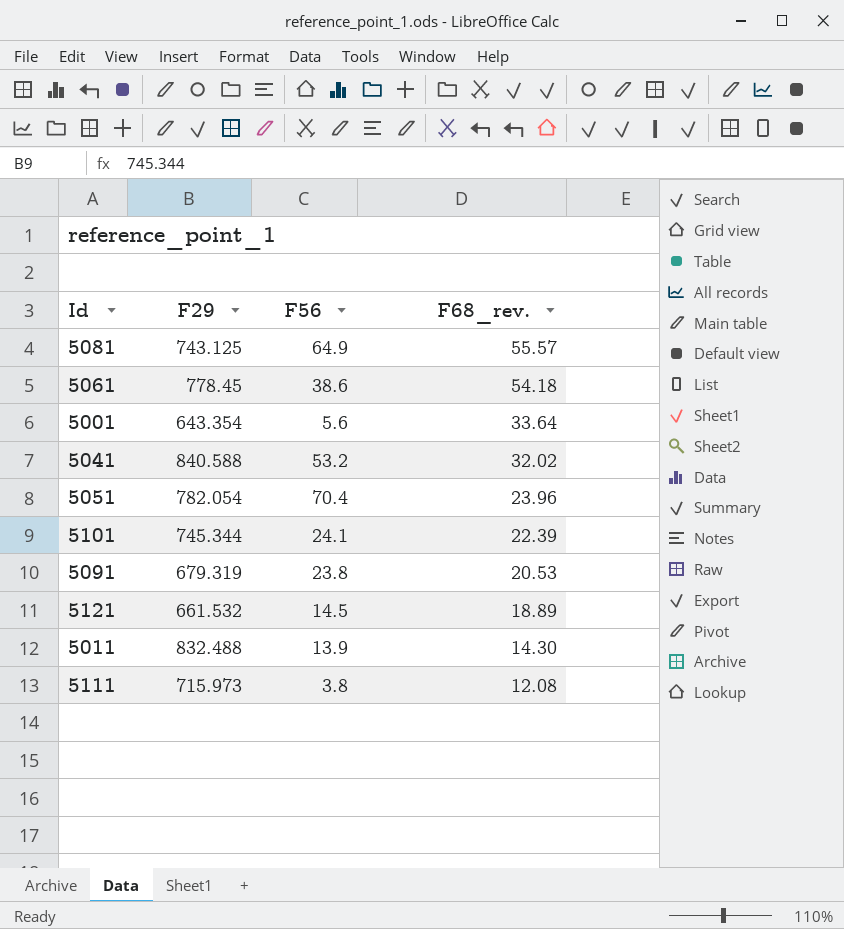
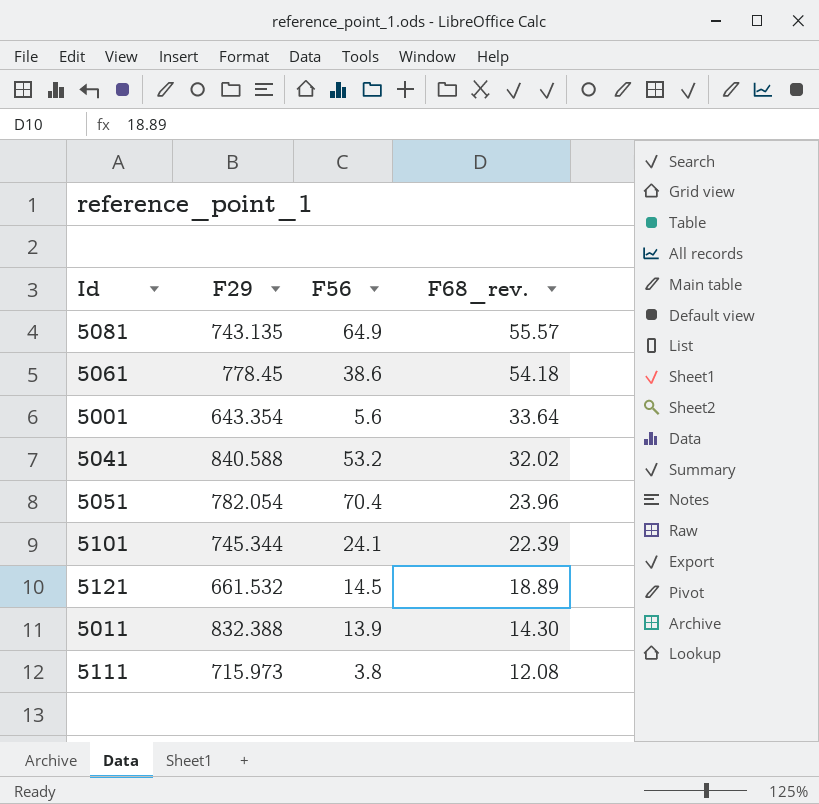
row 5091: 679.319 | 23.8 | 20.53 -> none
5081 | F29: 743.125 -> 743.135
5011 | F29: 832.488 -> 832.388

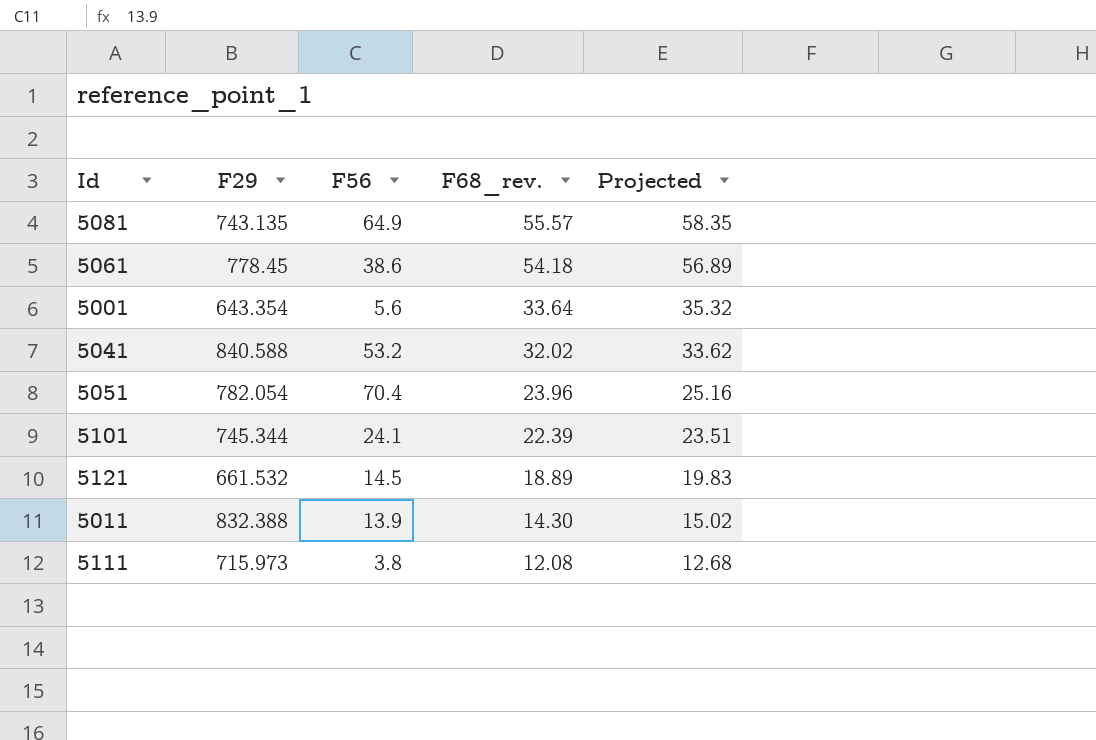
column Projected | formula: none -> [F68_rev.] * 1.05

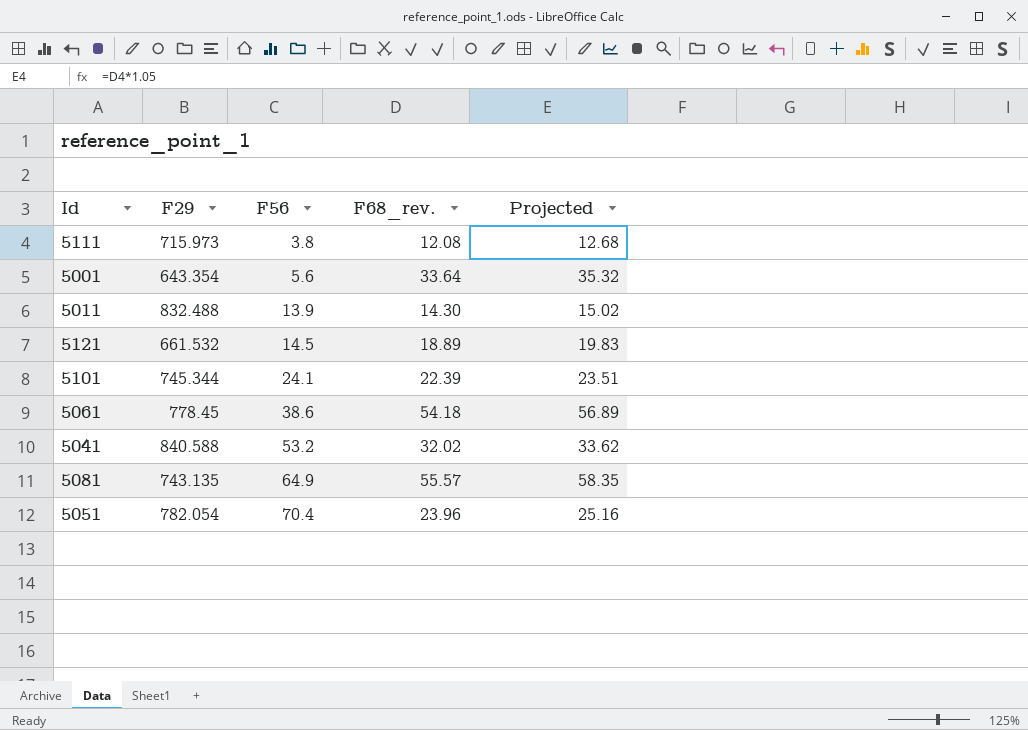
row order: F68_rev. descending -> F56 ascending
5011 | F29: 832.388 -> 832.488

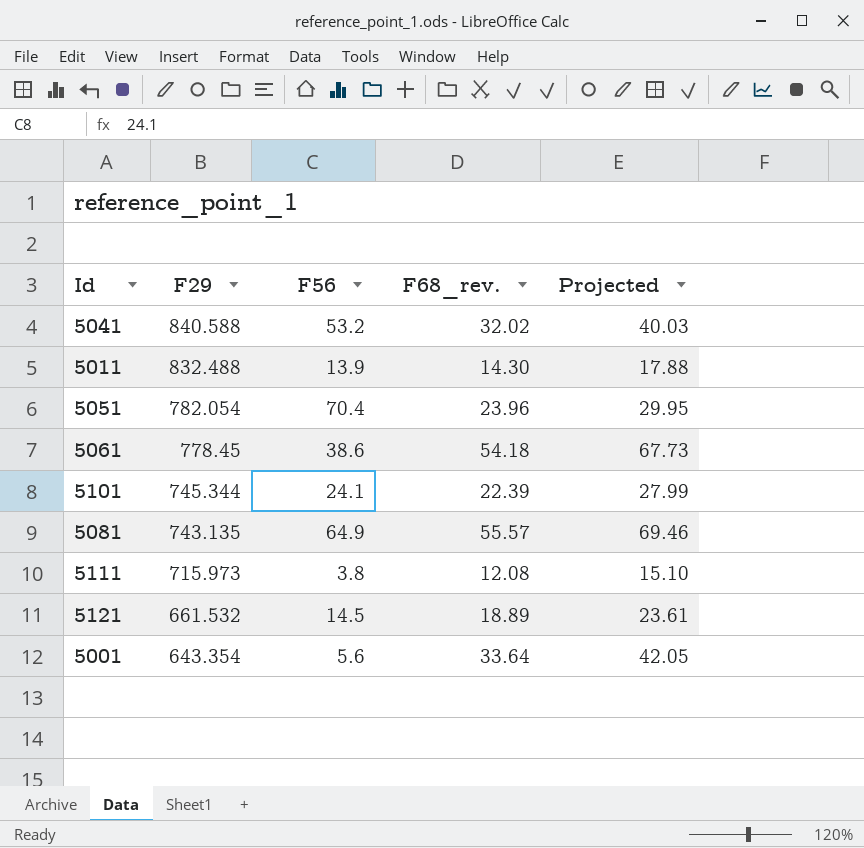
row order: F56 ascending -> F29 descending
column Projected | formula: [F68_rev.] * 1.05 -> [F68_rev.] * 1.25

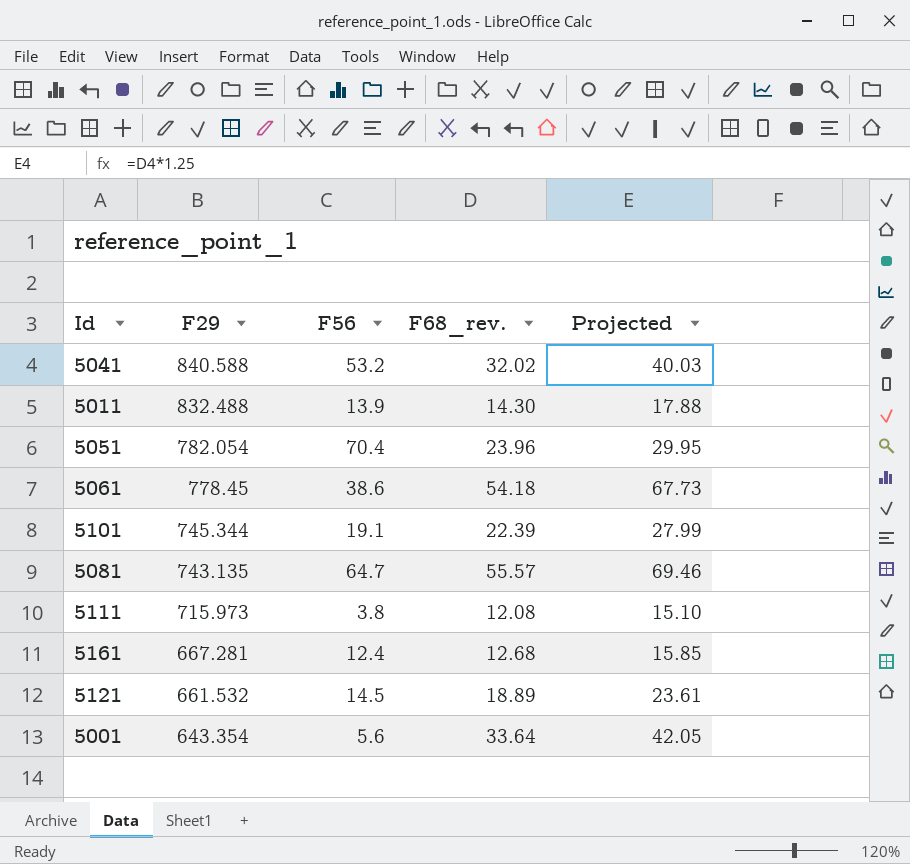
5101 | F56: 24.1 -> 19.1
5081 | F56: 64.9 -> 64.7
row 5161: none -> 667.281 | 12.4 | 12.68 | 15.85

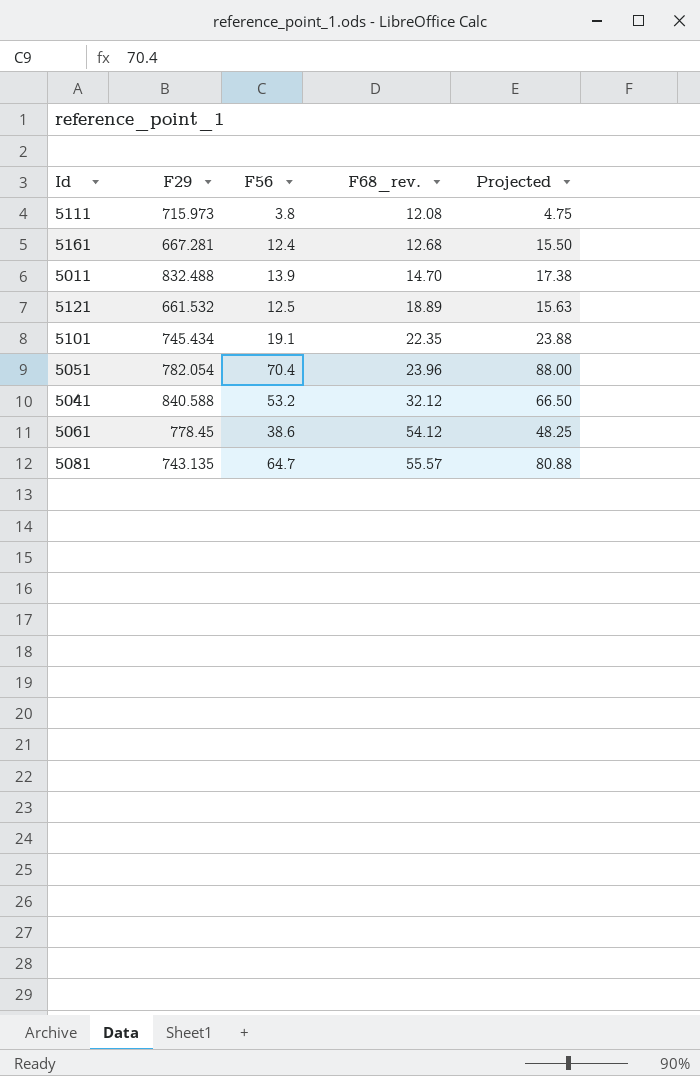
row order: F29 descending -> F68_rev. ascending
column Projected | formula: [F68_rev.] * 1.25 -> [F56] * 1.25
row 5001: 643.354 | 5.6 | 33.64 | 42.05 -> none
5011 | F68_rev.: 14.30 -> 14.70
5121 | F56: 14.5 -> 12.5
5101 | F29: 745.344 -> 745.434
5101 | F68_rev.: 22.39 -> 22.35
5041 | F68_rev.: 32.02 -> 32.12
5061 | F68_rev.: 54.18 -> 54.12

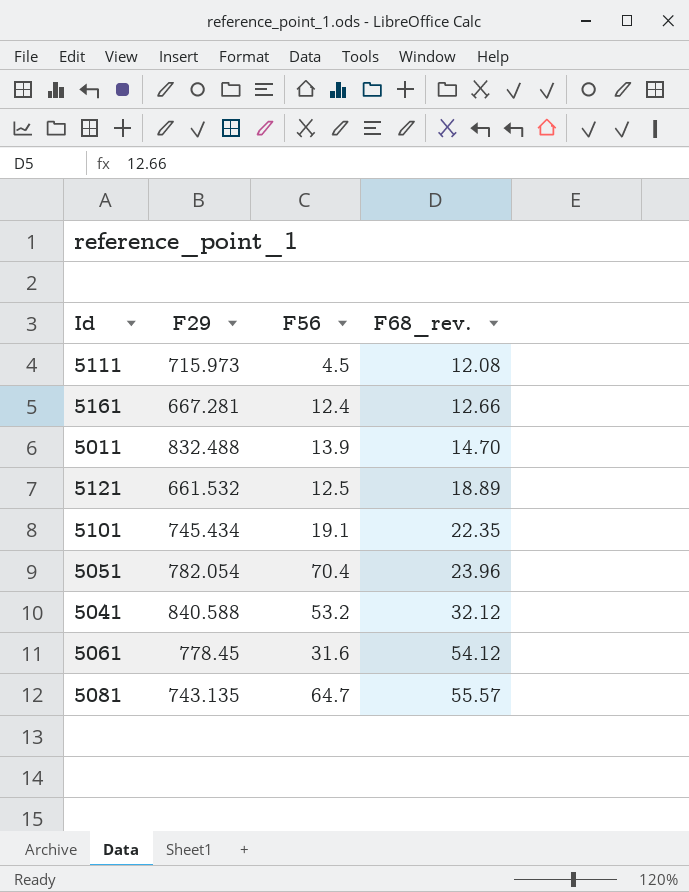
column Projected | formula: [F56] * 1.25 -> none
5111 | F56: 3.8 -> 4.5
5161 | F68_rev.: 12.68 -> 12.66
5061 | F56: 38.6 -> 31.6

